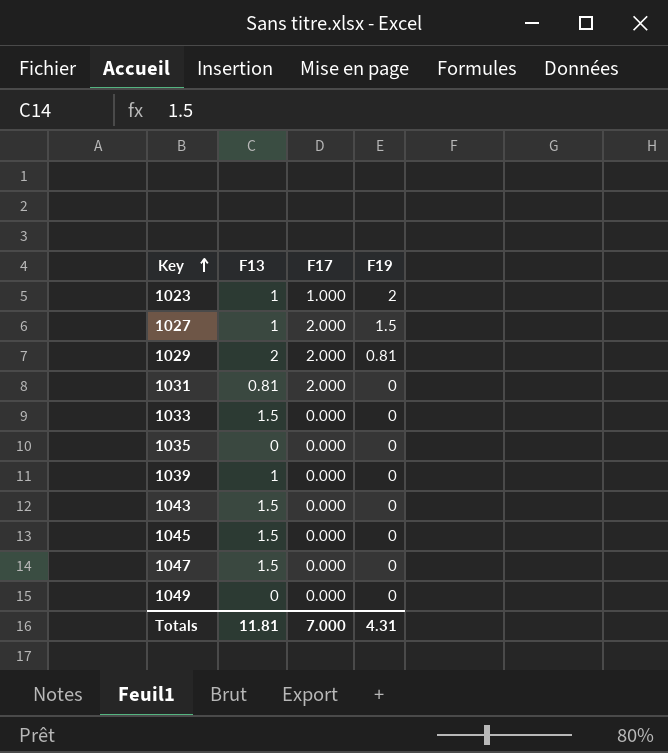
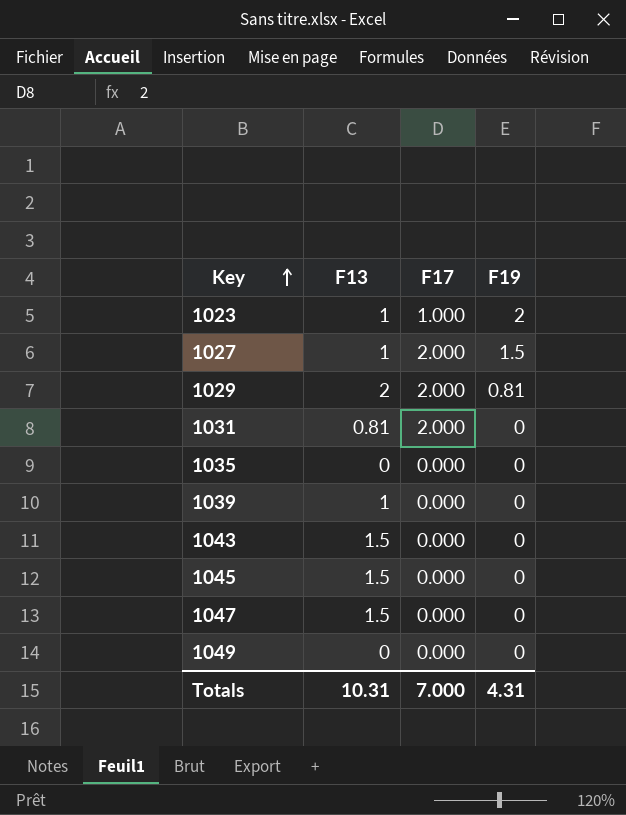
row 1033: 1.5 | 0.000 | 0 -> none
Totals | F13: 11.81 -> 10.31

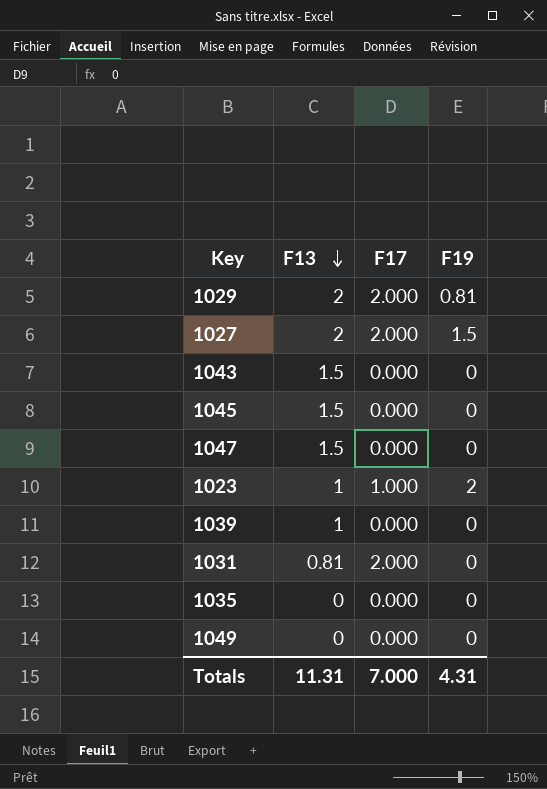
row order: Key ascending -> F13 descending
1027 | F13: 1 -> 2
Totals | F13: 10.31 -> 11.31

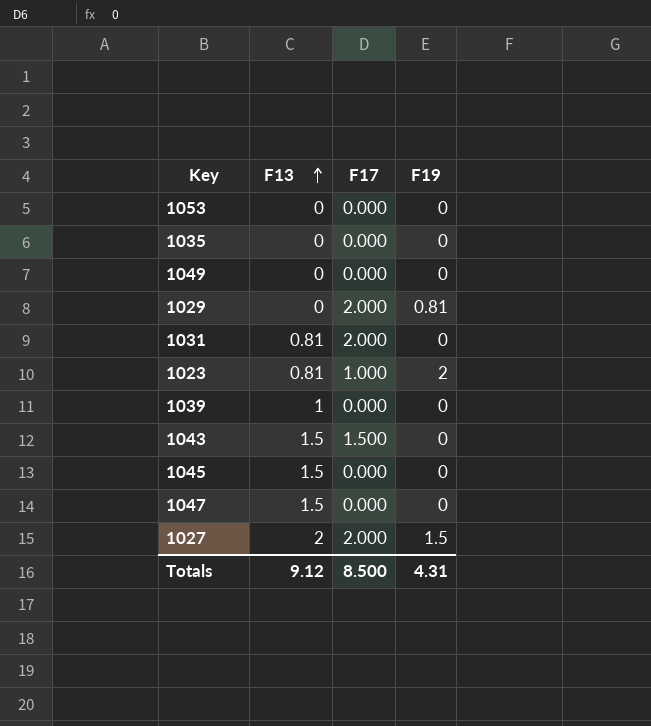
row order: F13 descending -> F13 ascending
row 1053: none -> 0 | 0.000 | 0
1029 | F13: 2 -> 0
1023 | F13: 1 -> 0.81
1043 | F17: 0.000 -> 1.500
Totals | F13: 11.31 -> 9.12
Totals | F17: 7.000 -> 8.500

